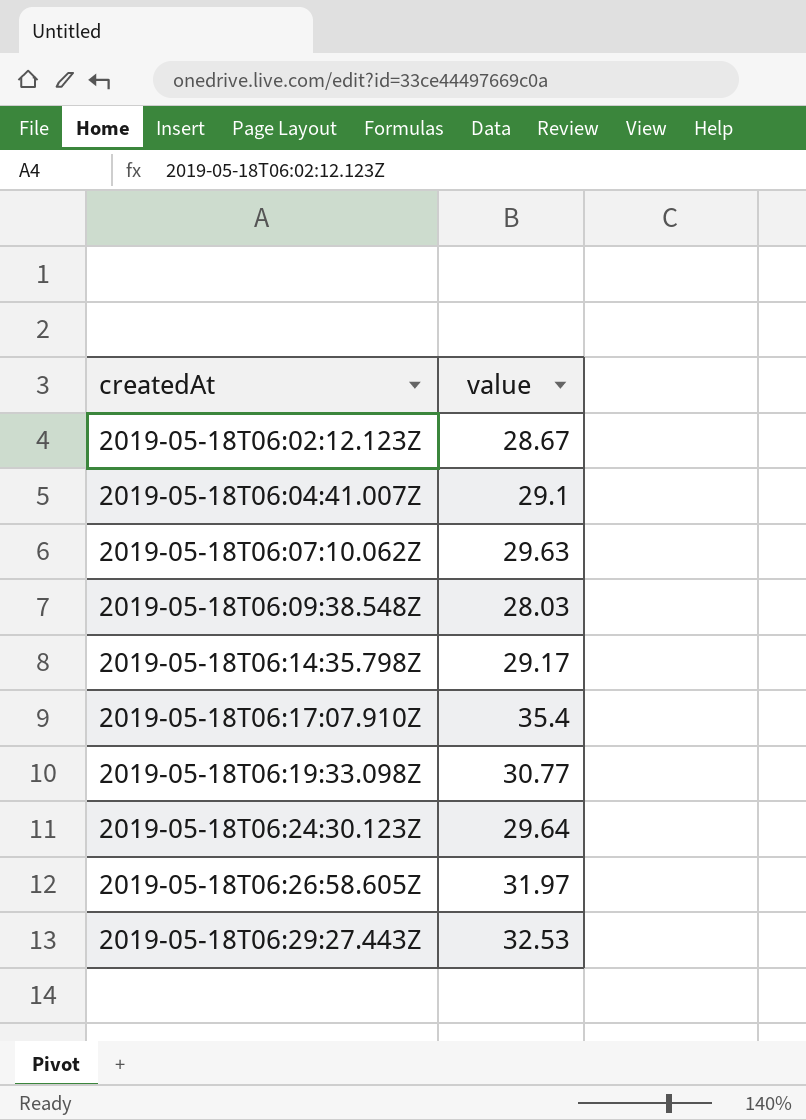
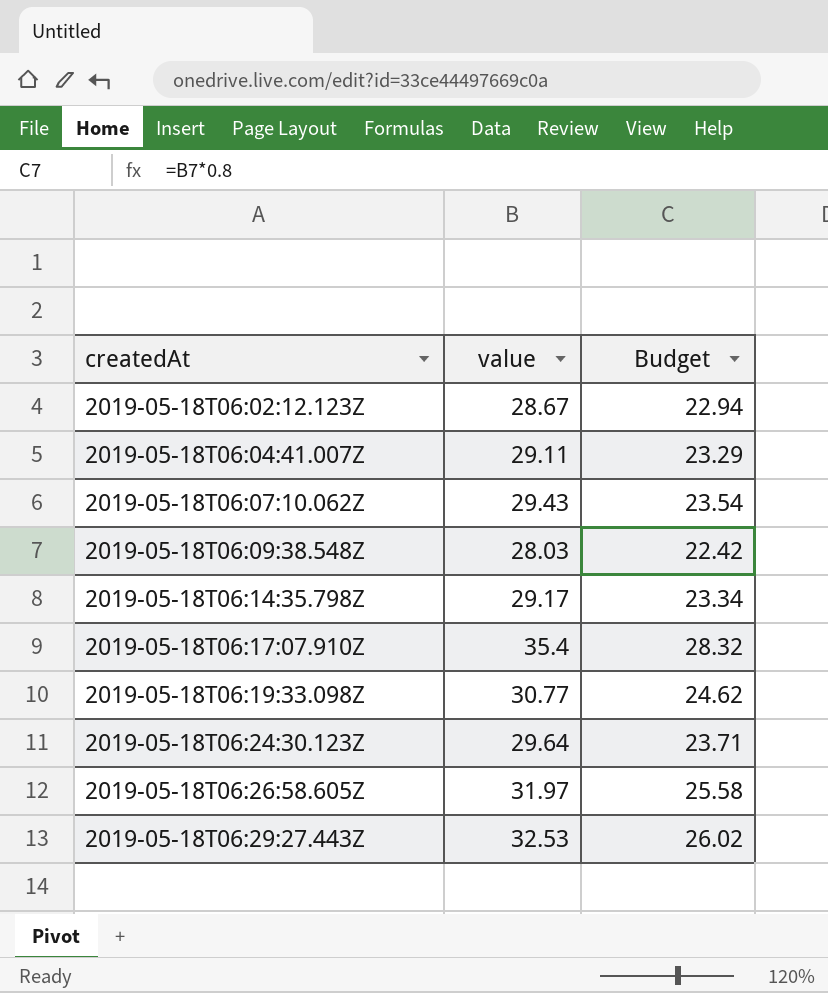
column Budget | formula: none -> [value] * 0.8
2019-05-18T06:04:41.007Z | value: 29.1 -> 29.11
2019-05-18T06:07:10.062Z | value: 29.63 -> 29.43

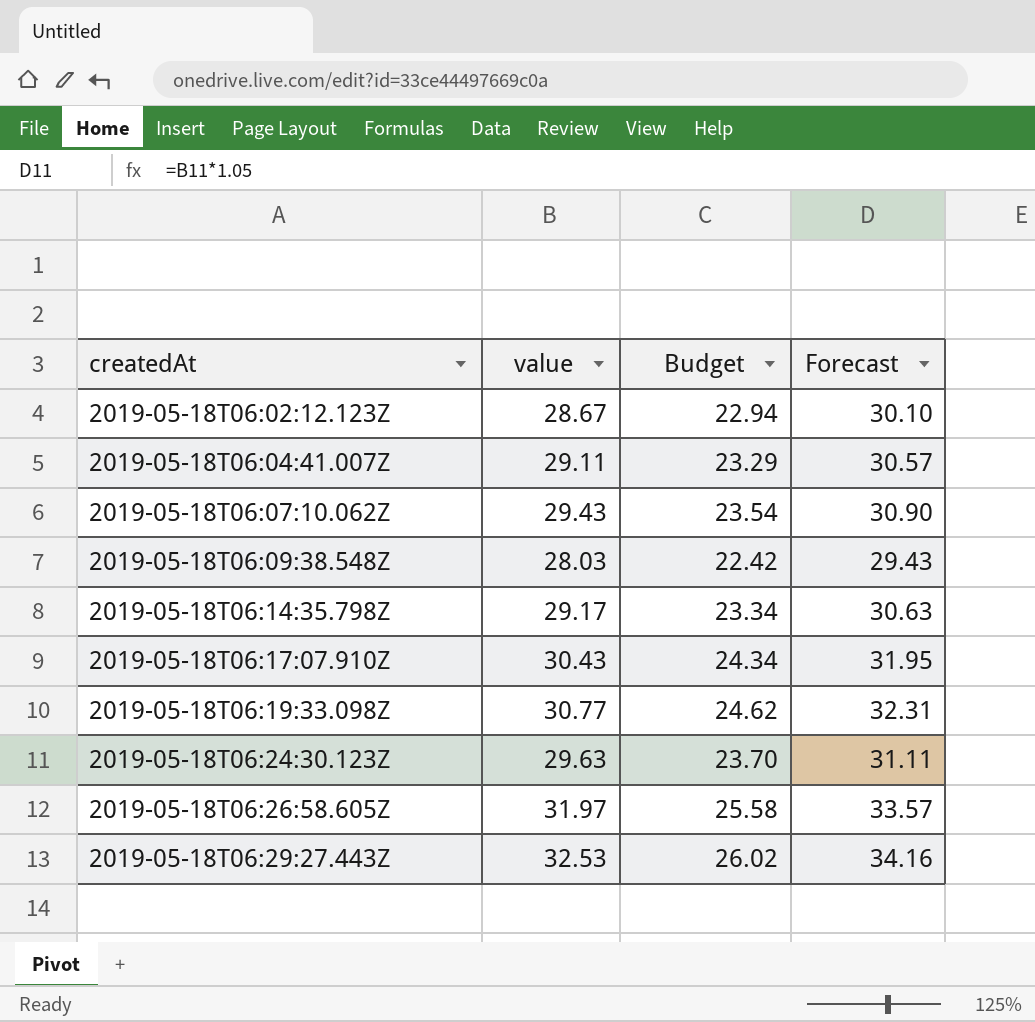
column Forecast | formula: none -> [value] * 1.05
2019-05-18T06:17:07.910Z | value: 35.4 -> 30.43
2019-05-18T06:17:07.910Z | Budget: 28.32 -> 24.34
2019-05-18T06:24:30.123Z | value: 29.64 -> 29.63
2019-05-18T06:24:30.123Z | Budget: 23.71 -> 23.70

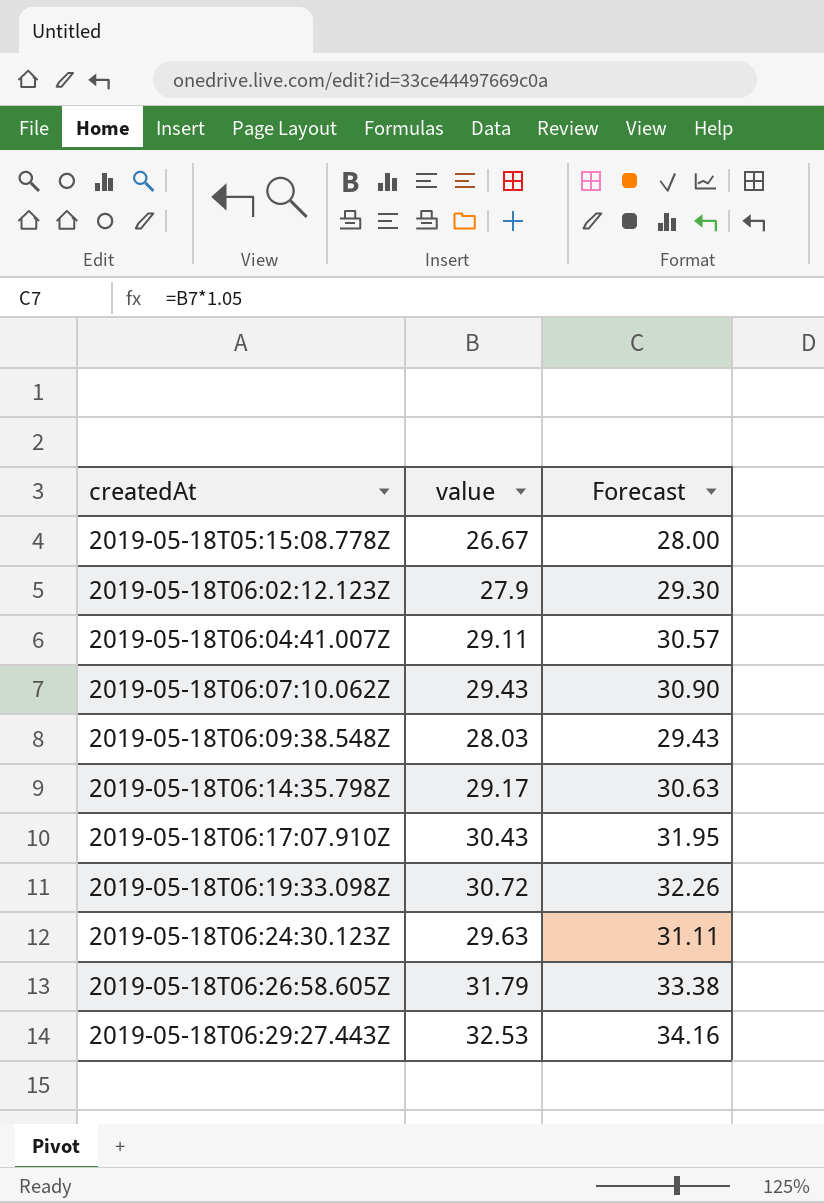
column Budget | formula: [value] * 0.8 -> none
row 2019-05-18T05:15:08.778Z: none -> 26.67 | 28.00
2019-05-18T06:02:12.123Z | value: 28.67 -> 27.9
2019-05-18T06:02:12.123Z | Forecast: 30.10 -> 29.30
2019-05-18T06:19:33.098Z | value: 30.77 -> 30.72
2019-05-18T06:19:33.098Z | Forecast: 32.31 -> 32.26
2019-05-18T06:26:58.605Z | value: 31.97 -> 31.79
2019-05-18T06:26:58.605Z | Forecast: 33.57 -> 33.38

